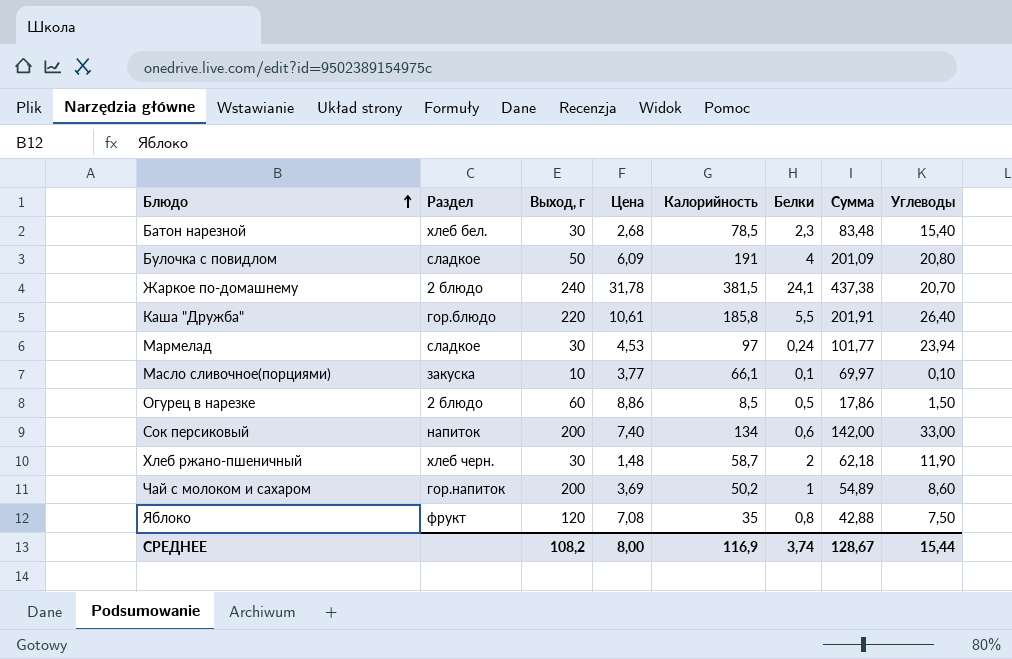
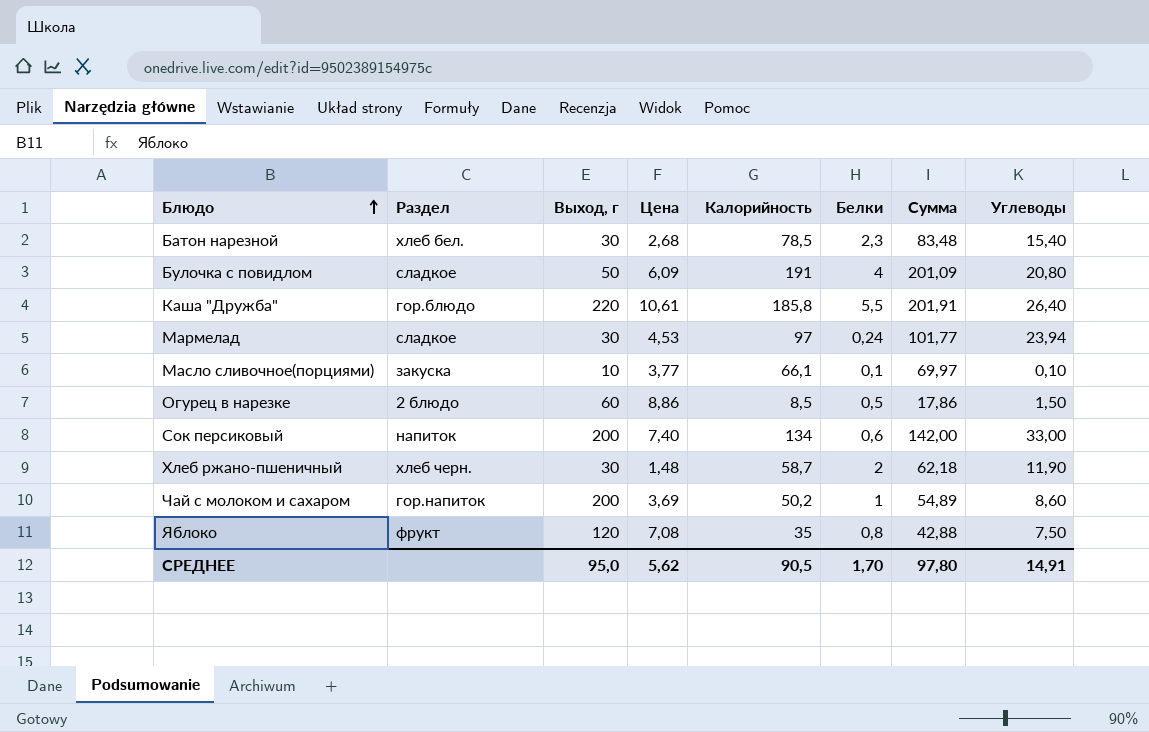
row Жаркое по-домашнему: 2 блюдо | 240 | 31,78 | 381,5 | 24,1 | 437,38 | 20,70 -> none
СРЕДНЕЕ | Выход, г: 108,2 -> 95,0
СРЕДНЕЕ | Цена: 8,00 -> 5,62
СРЕДНЕЕ | Калорийность: 116,9 -> 90,5
СРЕДНЕЕ | Белки: 3,74 -> 1,70
СРЕДНЕЕ | Сумма: 128,67 -> 97,80
СРЕДНЕЕ | Углеводы: 15,44 -> 14,91

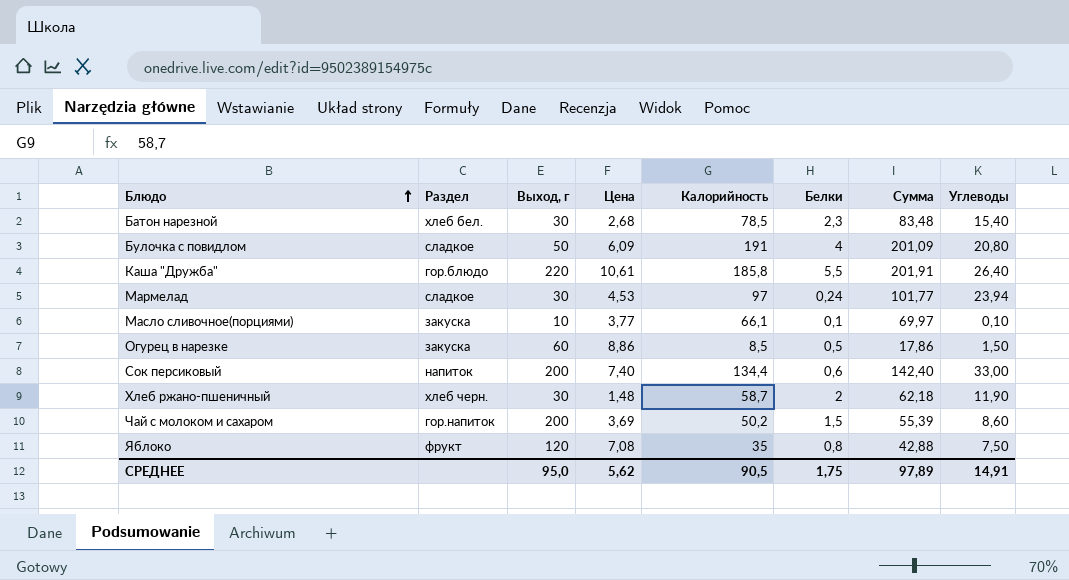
Огурец в нарезке | Раздел: 2 блюдо -> закуска
Сок персиковый | Калорийность: 134 -> 134,4
Сок персиковый | Сумма: 142,00 -> 142,40
Чай с молоком и сахаром | Белки: 1 -> 1,5
Чай с молоком и сахаром | Сумма: 54,89 -> 55,39
СРЕДНЕЕ | Белки: 1,70 -> 1,75
СРЕДНЕЕ | Сумма: 97,80 -> 97,89

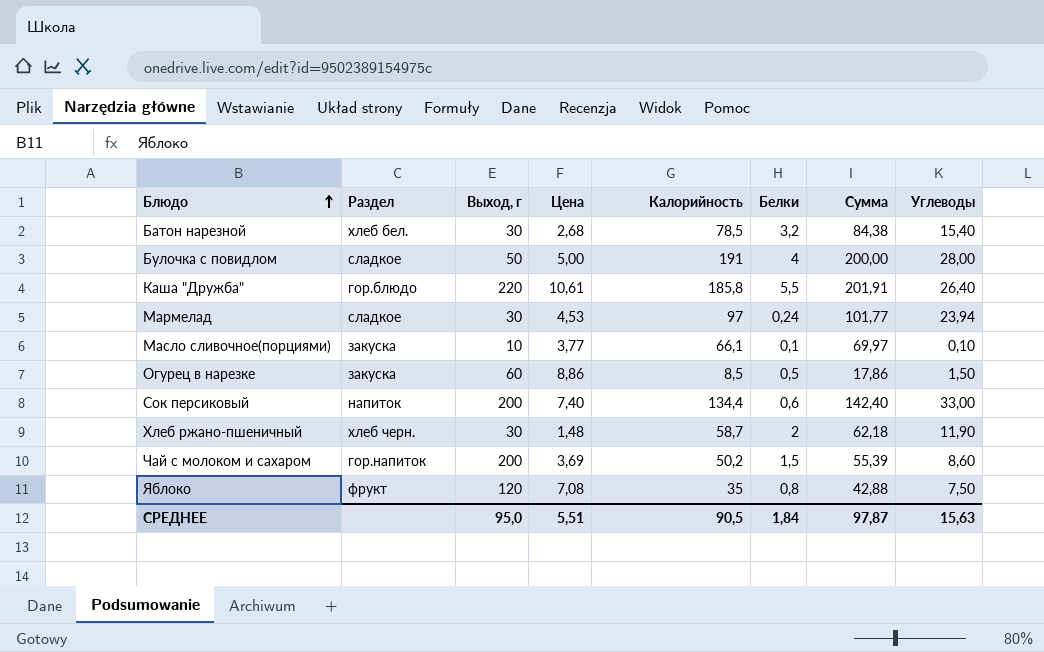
Батон нарезной | Белки: 2,3 -> 3,2
Батон нарезной | Сумма: 83,48 -> 84,38
Булочка с повидлом | Цена: 6,09 -> 5,00
Булочка с повидлом | Сумма: 201,09 -> 200,00
Булочка с повидлом | Углеводы: 20,80 -> 28,00
СРЕДНЕЕ | Цена: 5,62 -> 5,51
СРЕДНЕЕ | Белки: 1,75 -> 1,84
СРЕДНЕЕ | Сумма: 97,89 -> 97,87
СРЕДНЕЕ | Углеводы: 14,91 -> 15,63

